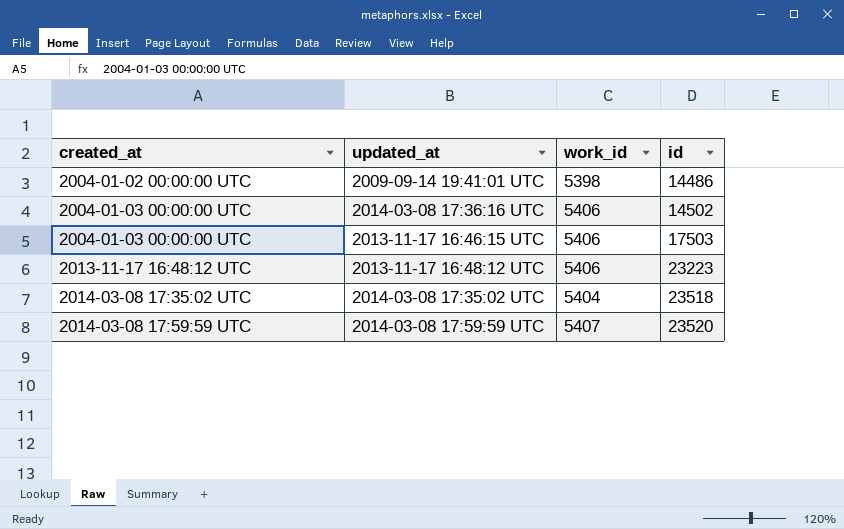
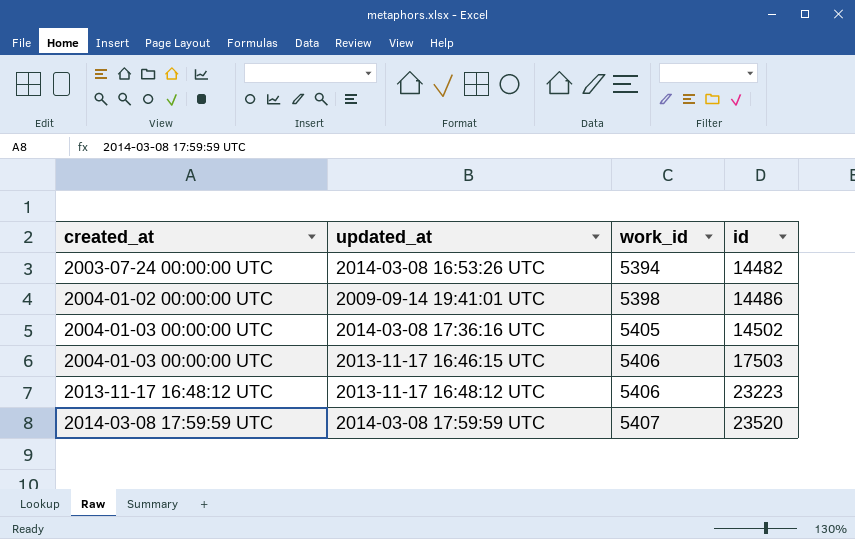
row 2014-03-08 17:35:02 UTC: 2014-03-08 17:35:02 UTC | 5404 | 23518 -> none
row 2014-03-08 16:53:26 UTC: none -> 2003-07-24 00:00:00 UTC | 5394 | 14482
2014-03-08 17:36:16 UTC | work_id: 5406 -> 5405

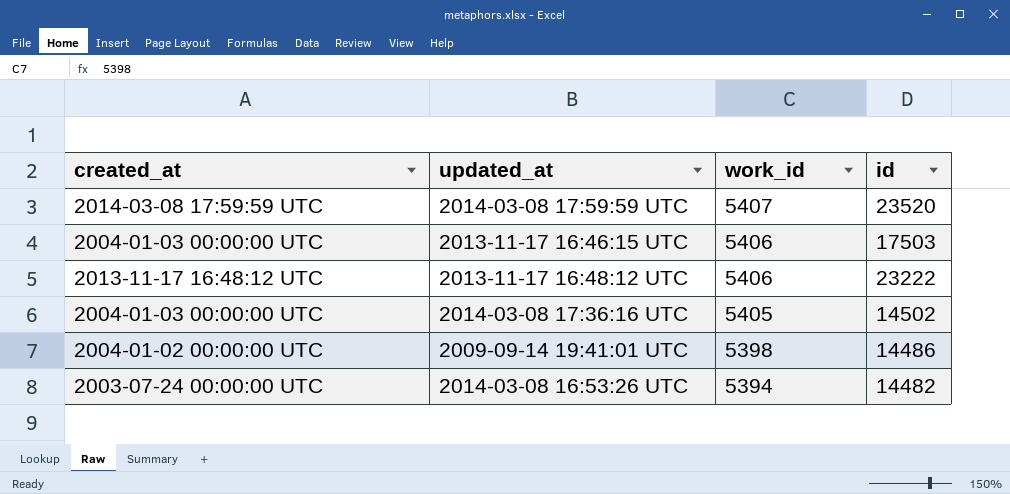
row order: created_at ascending -> work_id descending
2013-11-17 16:48:12 UTC | id: 23223 -> 23222

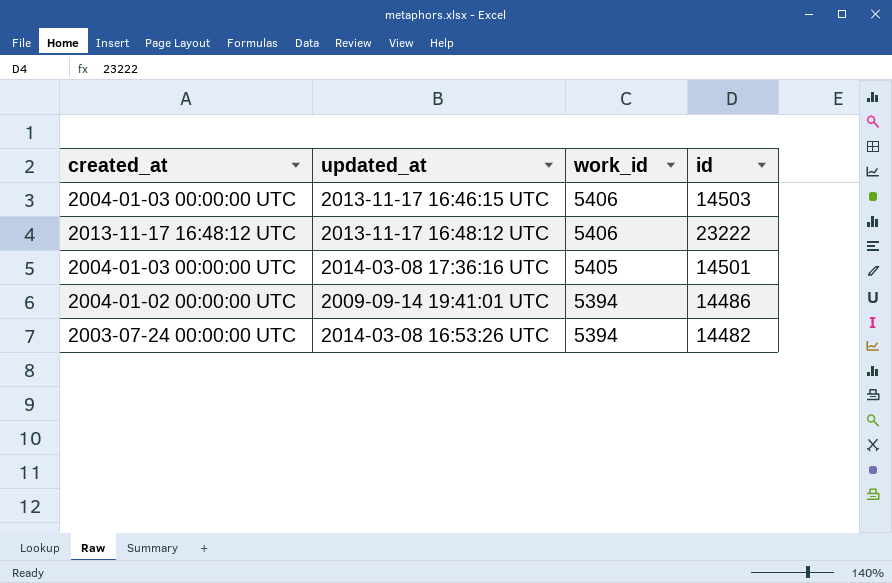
row 2014-03-08 17:59:59 UTC: 2014-03-08 17:59:59 UTC | 5407 | 23520 -> none
2013-11-17 16:46:15 UTC | id: 17503 -> 14503
2014-03-08 17:36:16 UTC | id: 14502 -> 14501
2009-09-14 19:41:01 UTC | work_id: 5398 -> 5394

